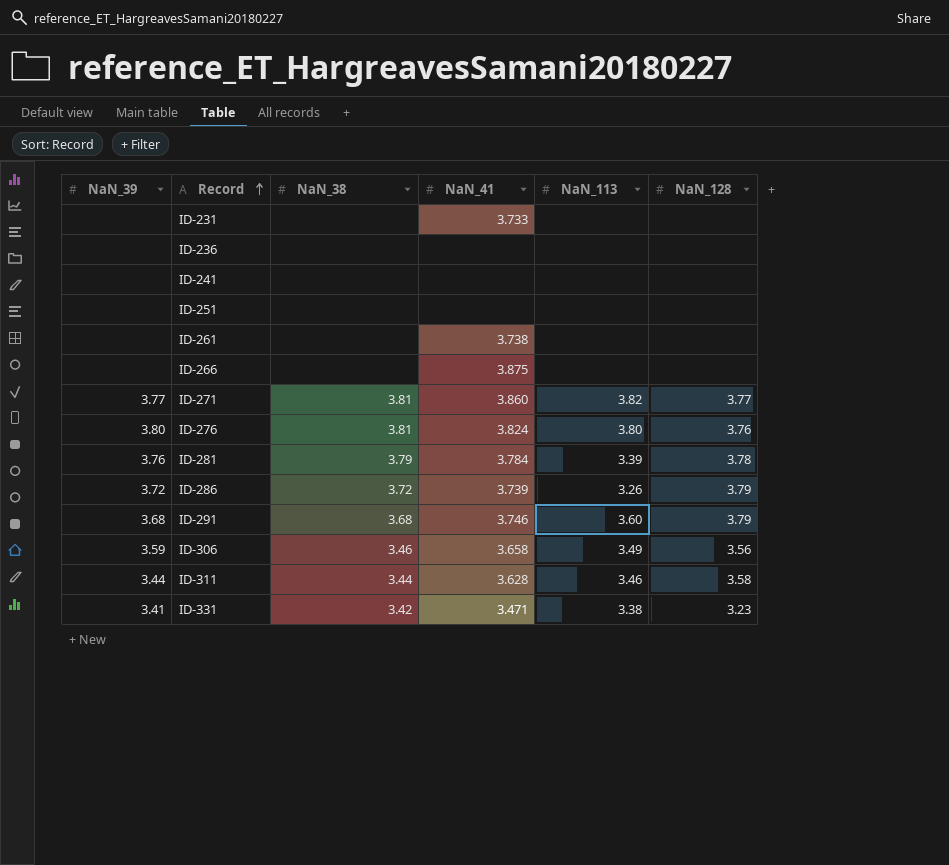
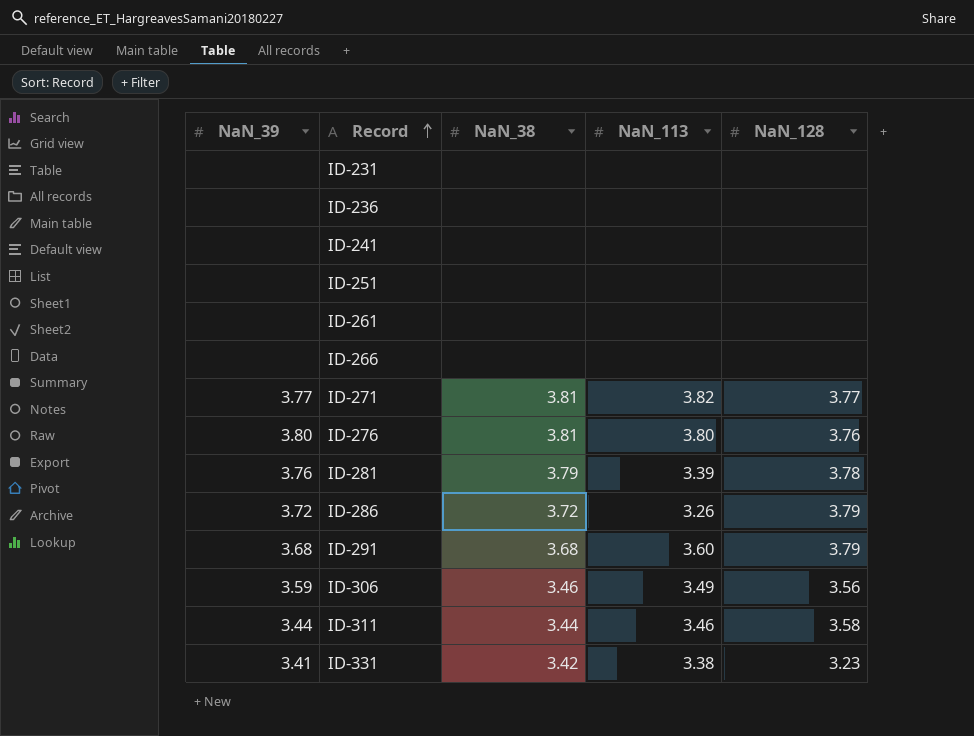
column NaN_41 | position: 4 -> none

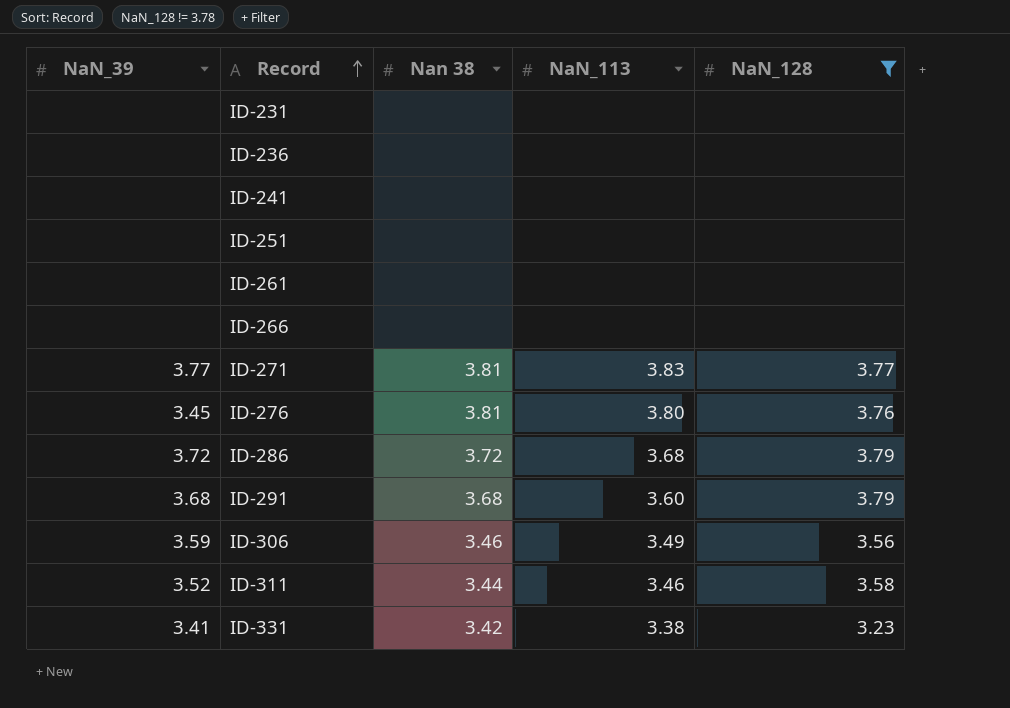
filter: none -> NaN_128 != 3.78
column name: NaN_38 -> Nan 38
ID-271 | NaN_113: 3.82 -> 3.83
ID-276 | NaN_39: 3.80 -> 3.45
ID-286 | NaN_113: 3.26 -> 3.68
ID-311 | NaN_39: 3.44 -> 3.52

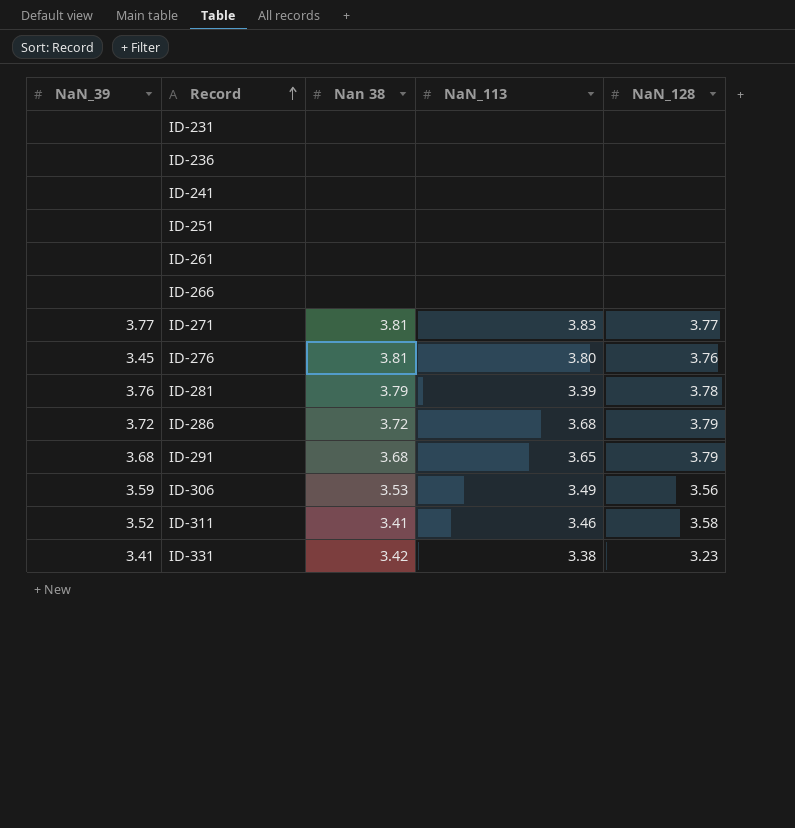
filter: NaN_128 != 3.78 -> none
ID-291 | NaN_113: 3.60 -> 3.65
ID-306 | Nan 38: 3.46 -> 3.53
ID-311 | Nan 38: 3.44 -> 3.41

